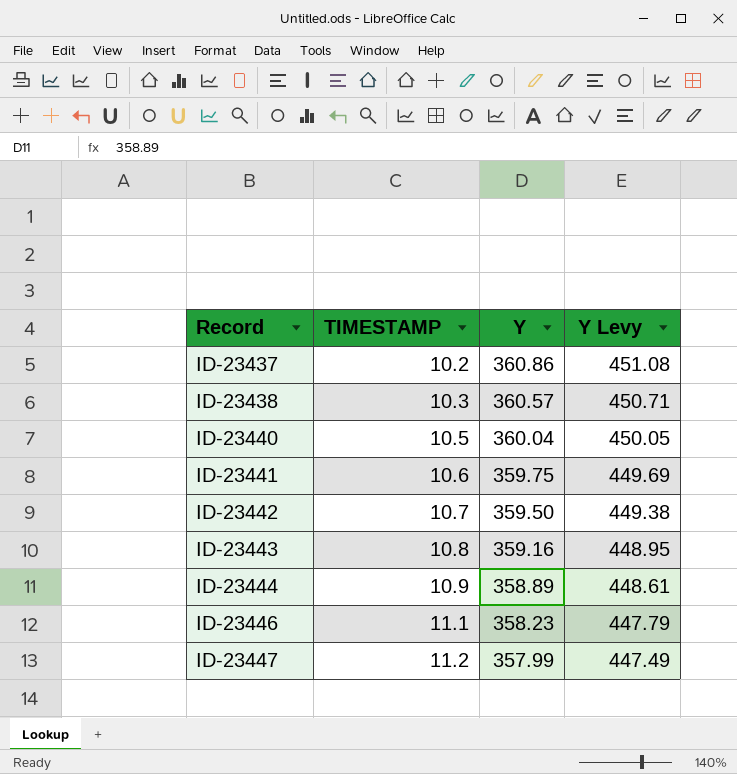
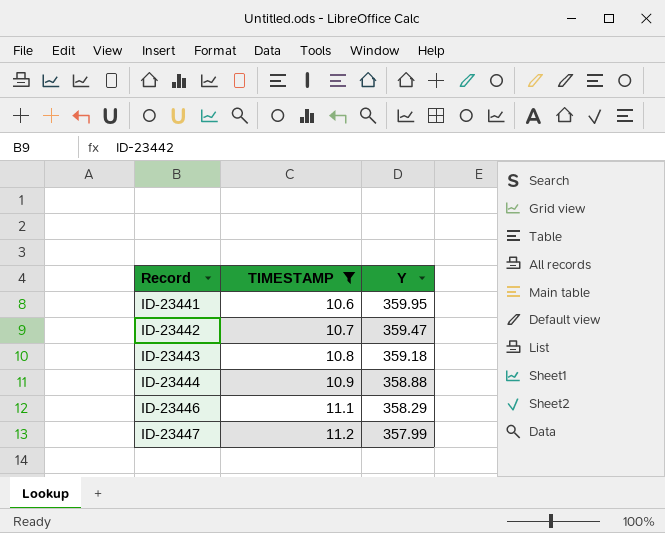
filter: none -> TIMESTAMP >= 10.6
column Y Levy | formula: [Y] * 1.25 -> none
ID-23441 | Y: 359.75 -> 359.95
ID-23442 | Y: 359.50 -> 359.47
ID-23443 | Y: 359.16 -> 359.18
ID-23444 | Y: 358.89 -> 358.88
ID-23446 | Y: 358.23 -> 358.29

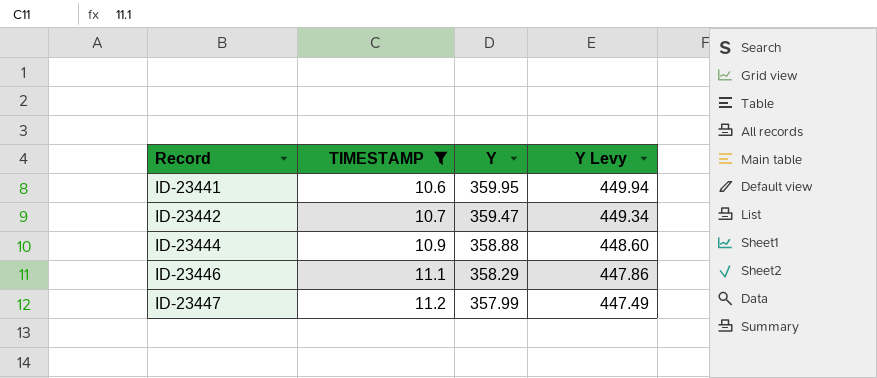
column Y Levy | formula: none -> [Y] * 1.25
row ID-23443: 10.8 | 359.18 -> none

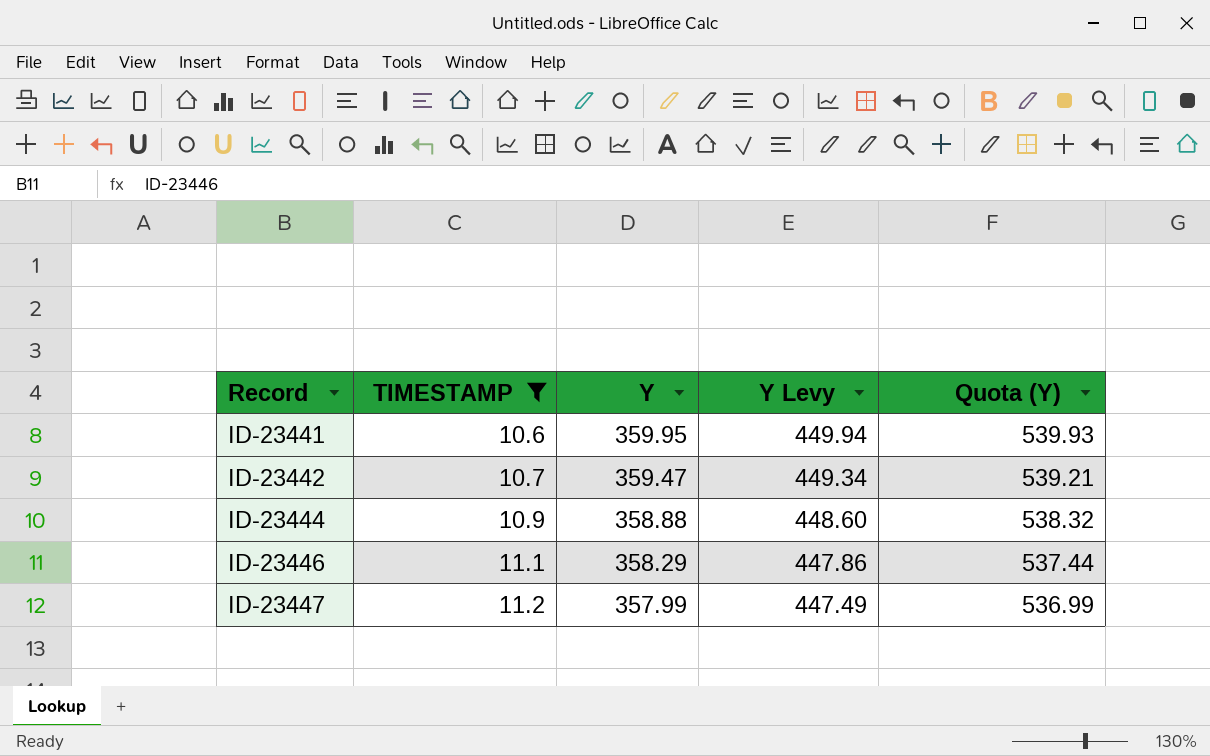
column Quota (Y) | formula: none -> [Y] * 1.5

